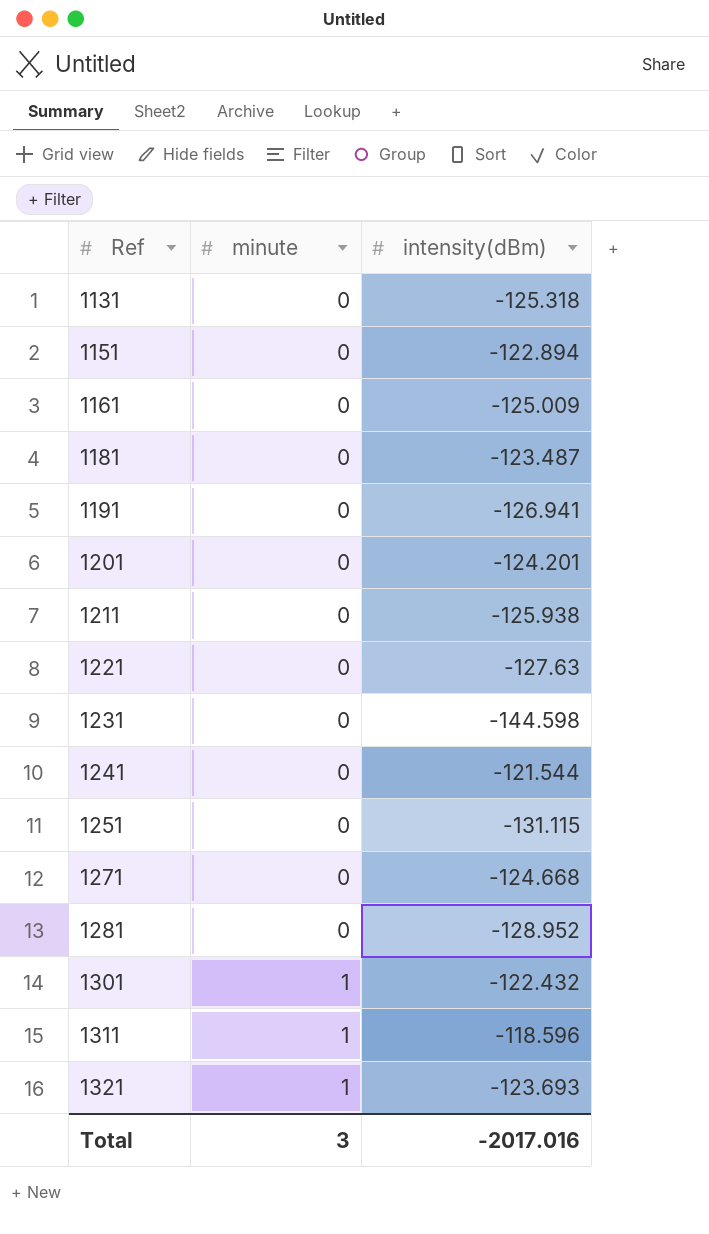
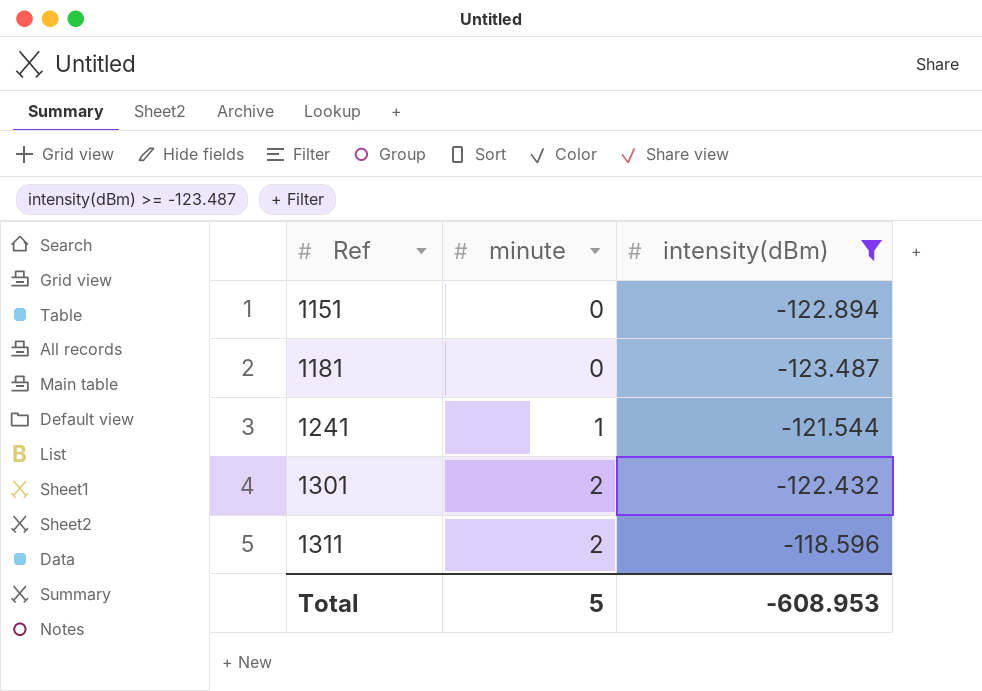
filter: none -> intensity(dBm) >= -123.487
1241 | minute: 0 -> 1
1301 | minute: 1 -> 2
1311 | minute: 1 -> 2
Total | minute: 3 -> 5
Total | intensity(dBm): -2017.016 -> -608.953

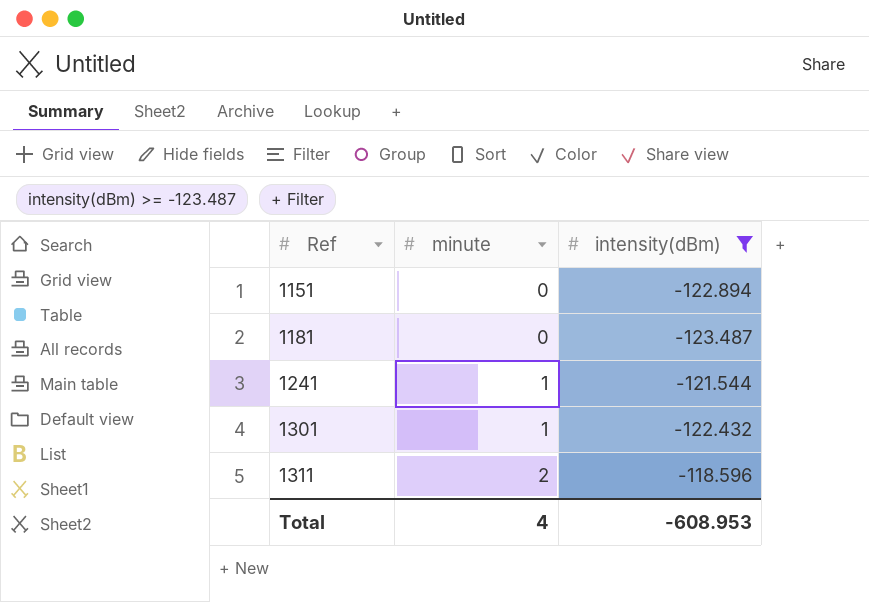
1301 | minute: 2 -> 1
Total | minute: 5 -> 4

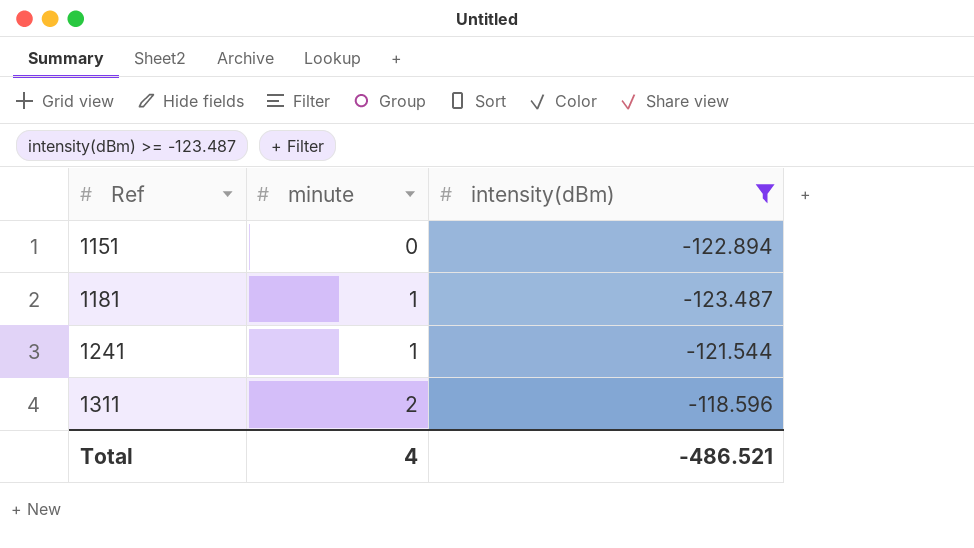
row 1301: 1 | -122.432 -> none
1181 | minute: 0 -> 1
Total | intensity(dBm): -608.953 -> -486.521

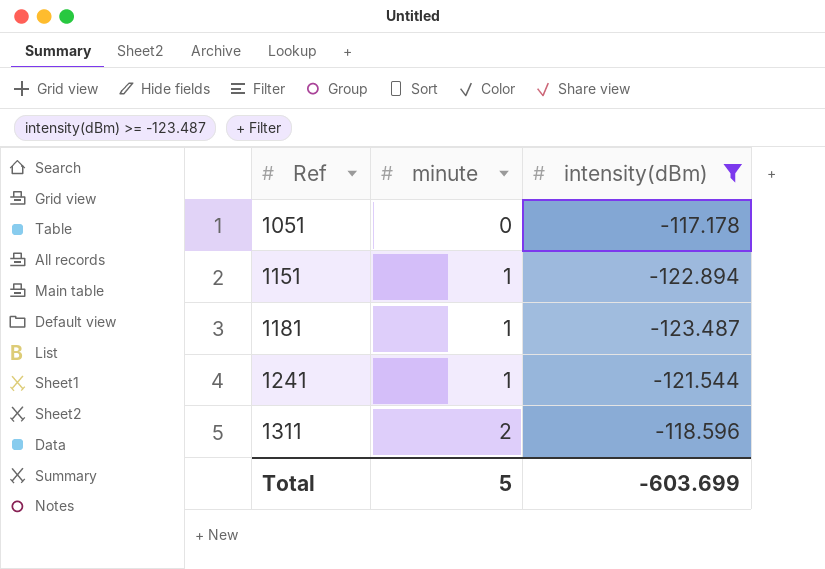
row 1051: none -> 0 | -117.178
1151 | minute: 0 -> 1
Total | minute: 4 -> 5
Total | intensity(dBm): -486.521 -> -603.699

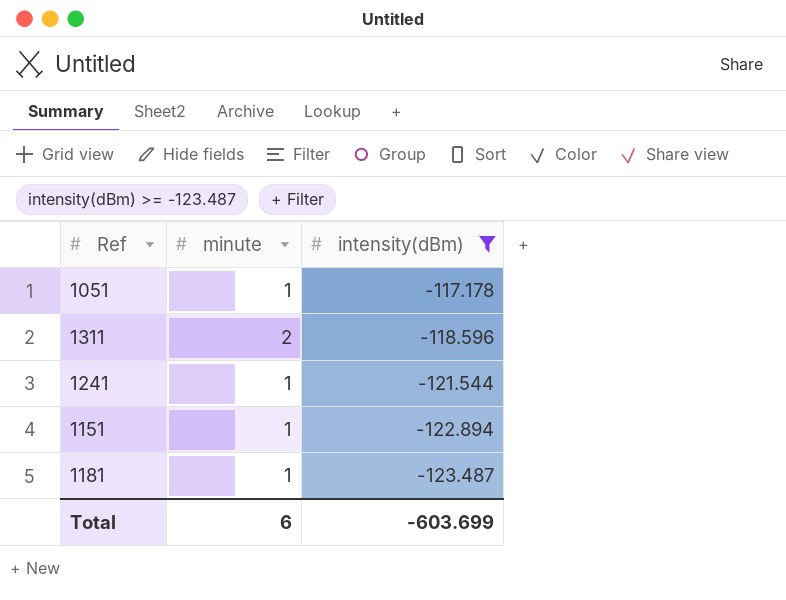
row order: Ref ascending -> intensity(dBm) descending
1051 | minute: 0 -> 1
Total | minute: 5 -> 6

